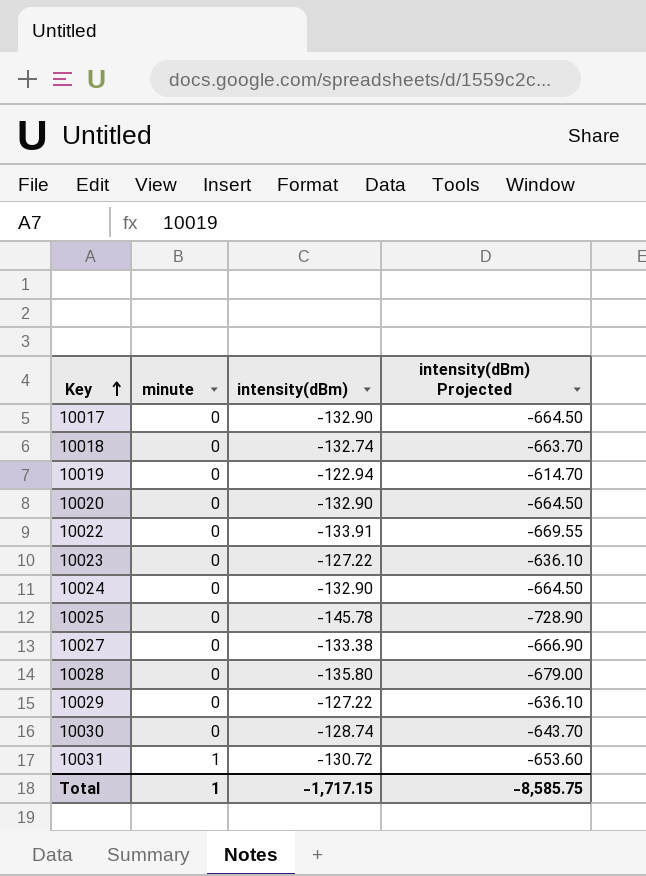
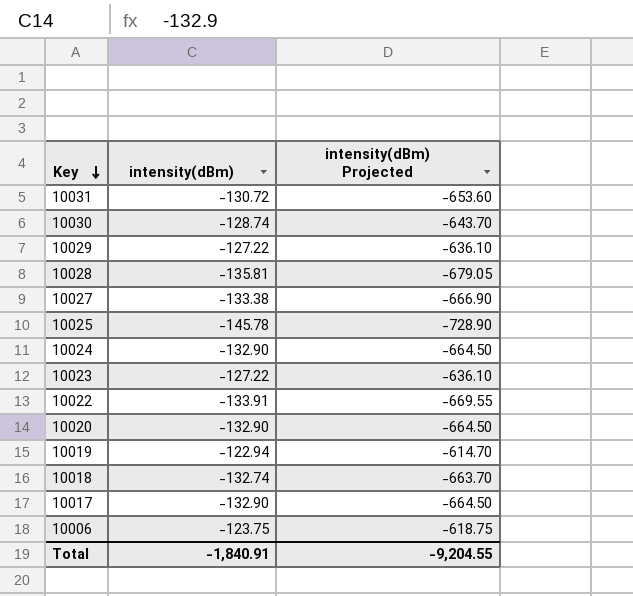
row order: Key ascending -> Key descending
column minute | position: 2 -> none
10028 | intensity(dBm): -135.80 -> -135.81
10028 | intensity(dBm) Projected: -679.00 -> -679.05
row 10006: none -> -123.75 | -618.75
Total | intensity(dBm): -1,717.15 -> -1,840.91
Total | intensity(dBm) Projected: -8,585.75 -> -9,204.55

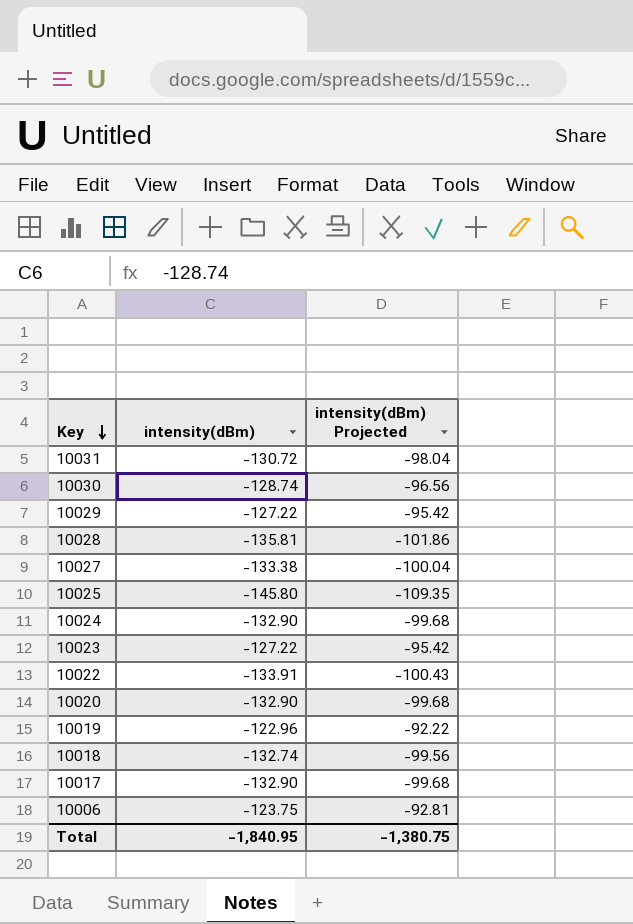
column intensity(dBm) Projected | formula: [intensity(dBm)] * 5 -> [intensity(dBm)] * 0.75
10025 | intensity(dBm): -145.78 -> -145.80
10019 | intensity(dBm): -122.94 -> -122.96
Total | intensity(dBm): -1,840.91 -> -1,840.95
Total | intensity(dBm) Projected: -9,204.55 -> -1,380.75

